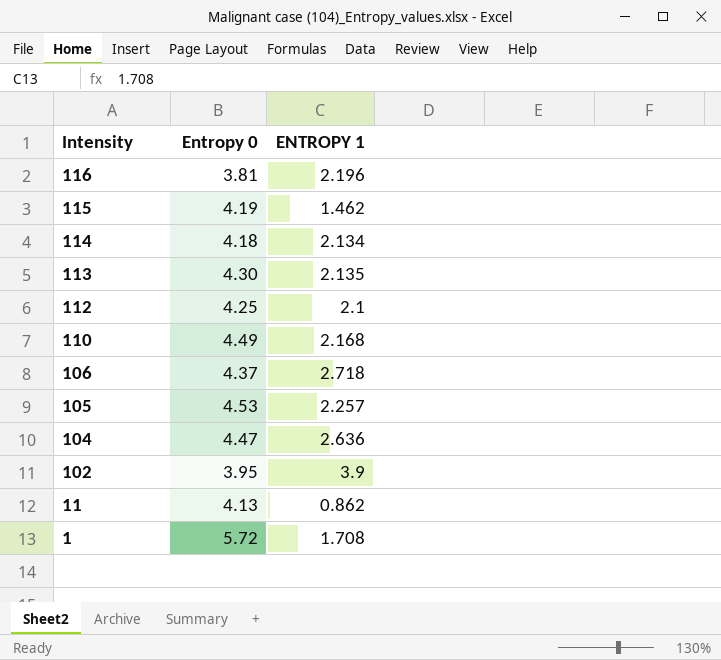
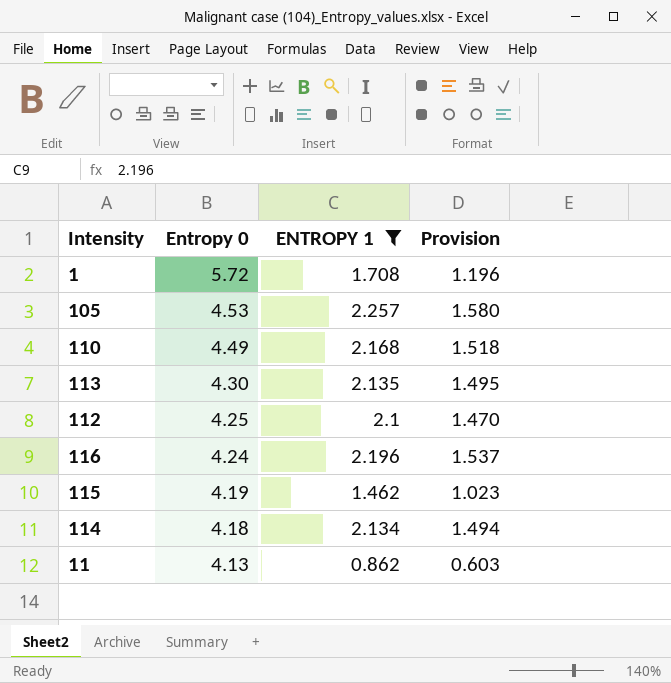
filter: none -> ENTROPY 1 <= 2.257
row order: Intensity descending -> Entropy 0 descending
column Provision | formula: none -> [ENTROPY 1] * 0.7
116 | Entropy 0: 3.81 -> 4.24

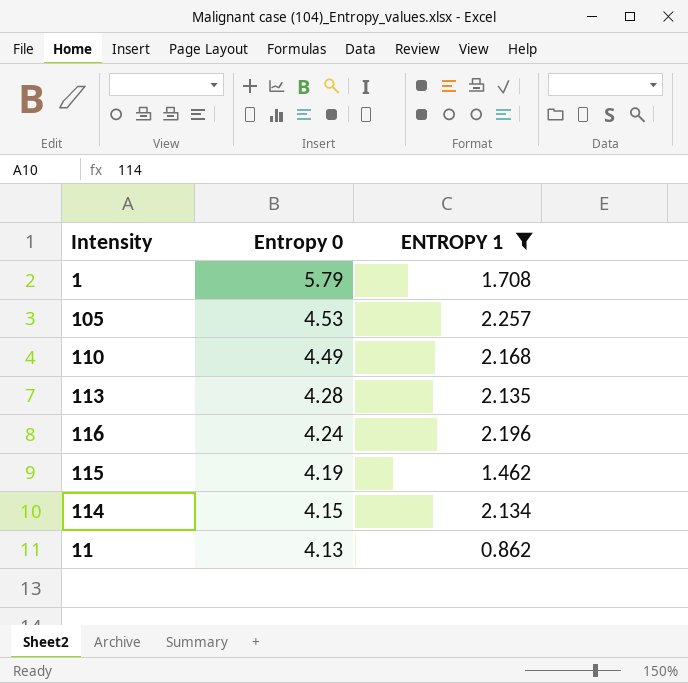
column Provision | formula: [ENTROPY 1] * 0.7 -> none
row 112: 4.25 | 2.1 | 1.470 -> none
1 | Entropy 0: 5.72 -> 5.79
113 | Entropy 0: 4.30 -> 4.28
114 | Entropy 0: 4.18 -> 4.15

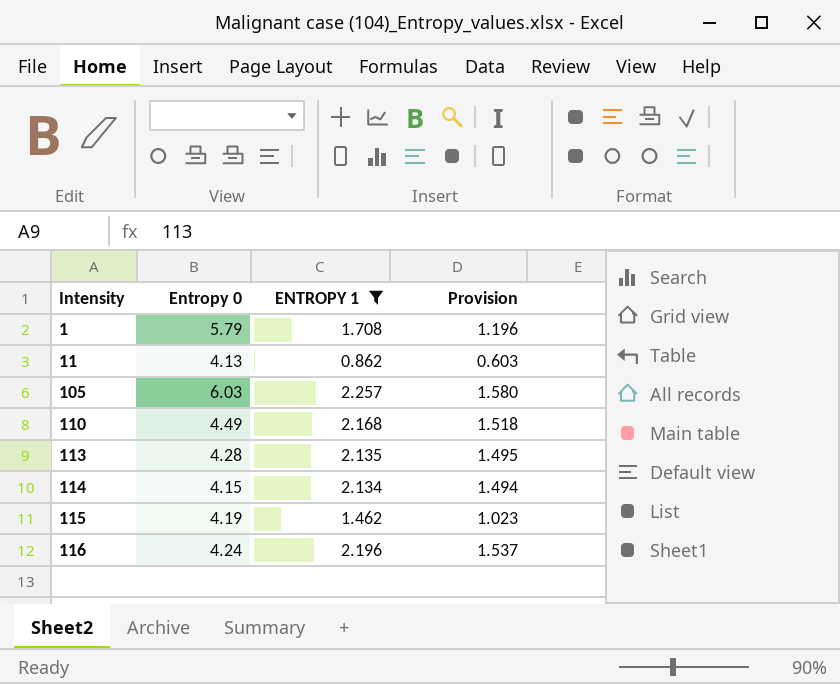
row order: Entropy 0 descending -> Intensity ascending
column Provision | formula: none -> [ENTROPY 1] * 0.7
105 | Entropy 0: 4.53 -> 6.03

